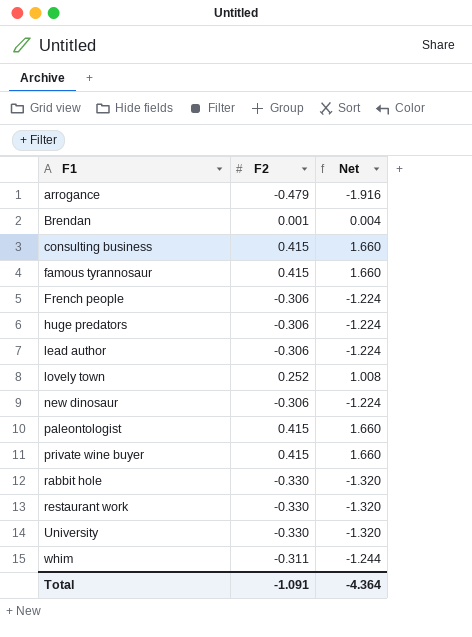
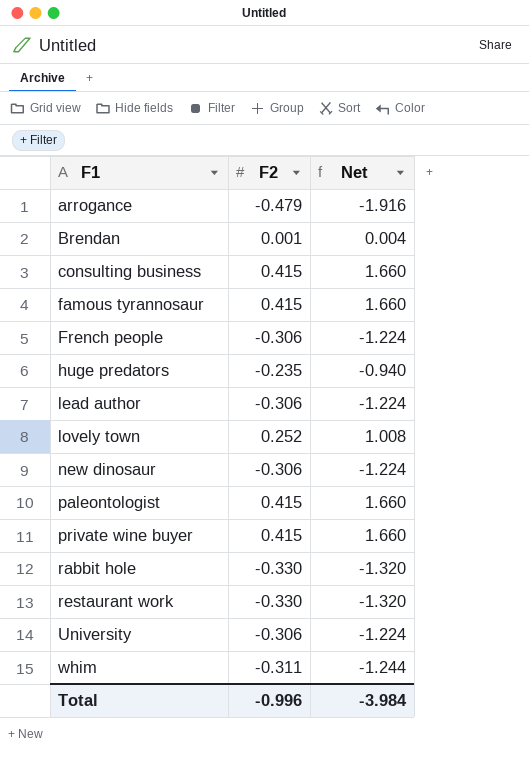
huge predators | F2: -0.306 -> -0.235
huge predators | Net: -1.224 -> -0.940
University | F2: -0.330 -> -0.306
University | Net: -1.320 -> -1.224
Total | F2: -1.091 -> -0.996
Total | Net: -4.364 -> -3.984

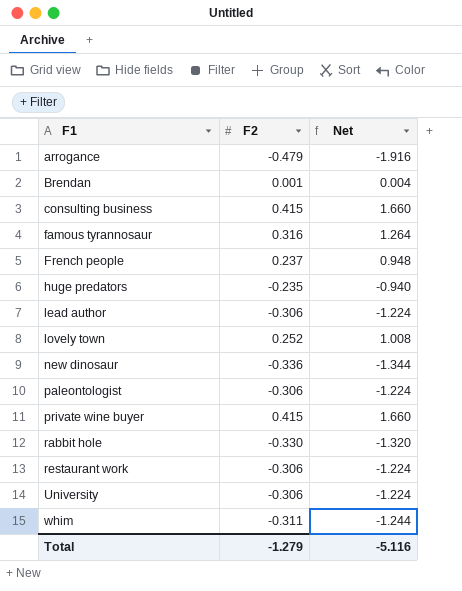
famous tyrannosaur | F2: 0.415 -> 0.316
famous tyrannosaur | Net: 1.660 -> 1.264
French people | F2: -0.306 -> 0.237
French people | Net: -1.224 -> 0.948
new dinosaur | F2: -0.306 -> -0.336
new dinosaur | Net: -1.224 -> -1.344
paleontologist | F2: 0.415 -> -0.306
paleontologist | Net: 1.660 -> -1.224
restaurant work | F2: -0.330 -> -0.306
restaurant work | Net: -1.320 -> -1.224
Total | F2: -0.996 -> -1.279
Total | Net: -3.984 -> -5.116

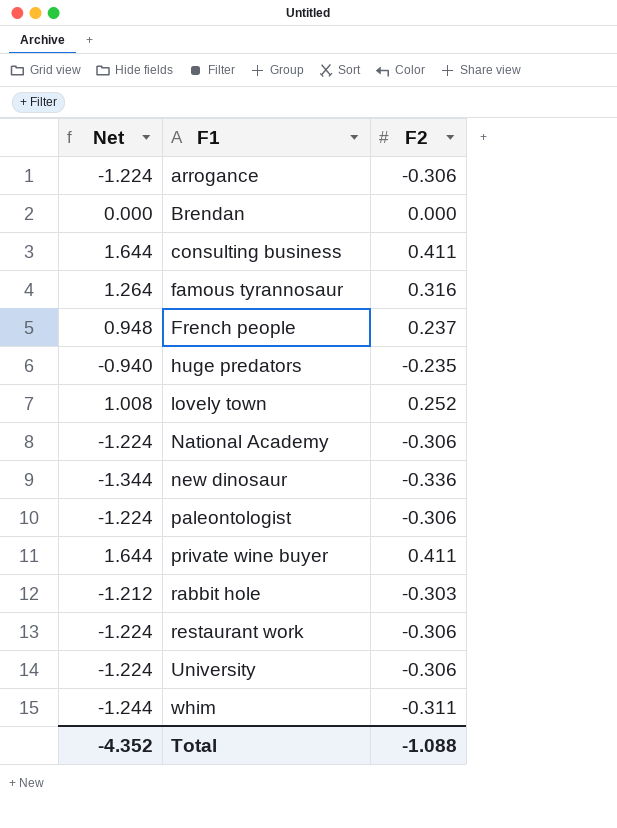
column Net | position: 3 -> 1
row lead author: -0.306 | -1.224 -> none
arrogance | Net: -1.916 -> -1.224
arrogance | F2: -0.479 -> -0.306
Brendan | Net: 0.004 -> 0.000
Brendan | F2: 0.001 -> 0.000
consulting business | Net: 1.660 -> 1.644
consulting business | F2: 0.415 -> 0.411
row National Academy: none -> -1.224 | -0.306
private wine buyer | Net: 1.660 -> 1.644
private wine buyer | F2: 0.415 -> 0.411
rabbit hole | Net: -1.320 -> -1.212
rabbit hole | F2: -0.330 -> -0.303
Total | Net: -5.116 -> -4.352
Total | F2: -1.279 -> -1.088

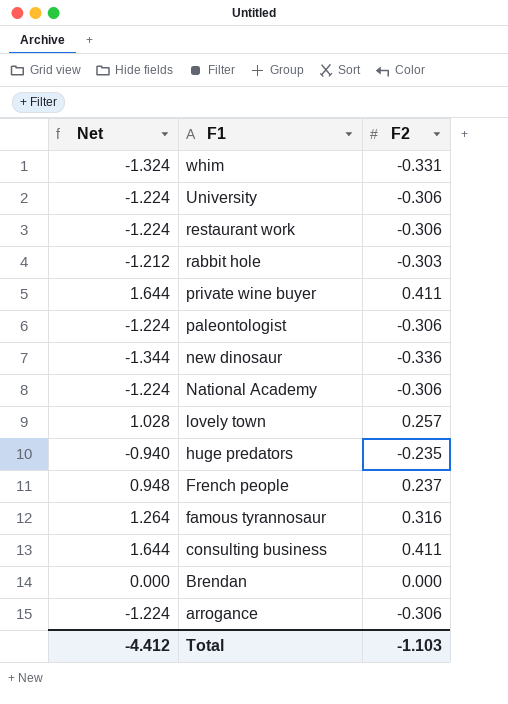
row order: F1 ascending -> F1 descending
whim | Net: -1.244 -> -1.324
whim | F2: -0.311 -> -0.331
lovely town | Net: 1.008 -> 1.028
lovely town | F2: 0.252 -> 0.257
Total | Net: -4.352 -> -4.412
Total | F2: -1.088 -> -1.103

